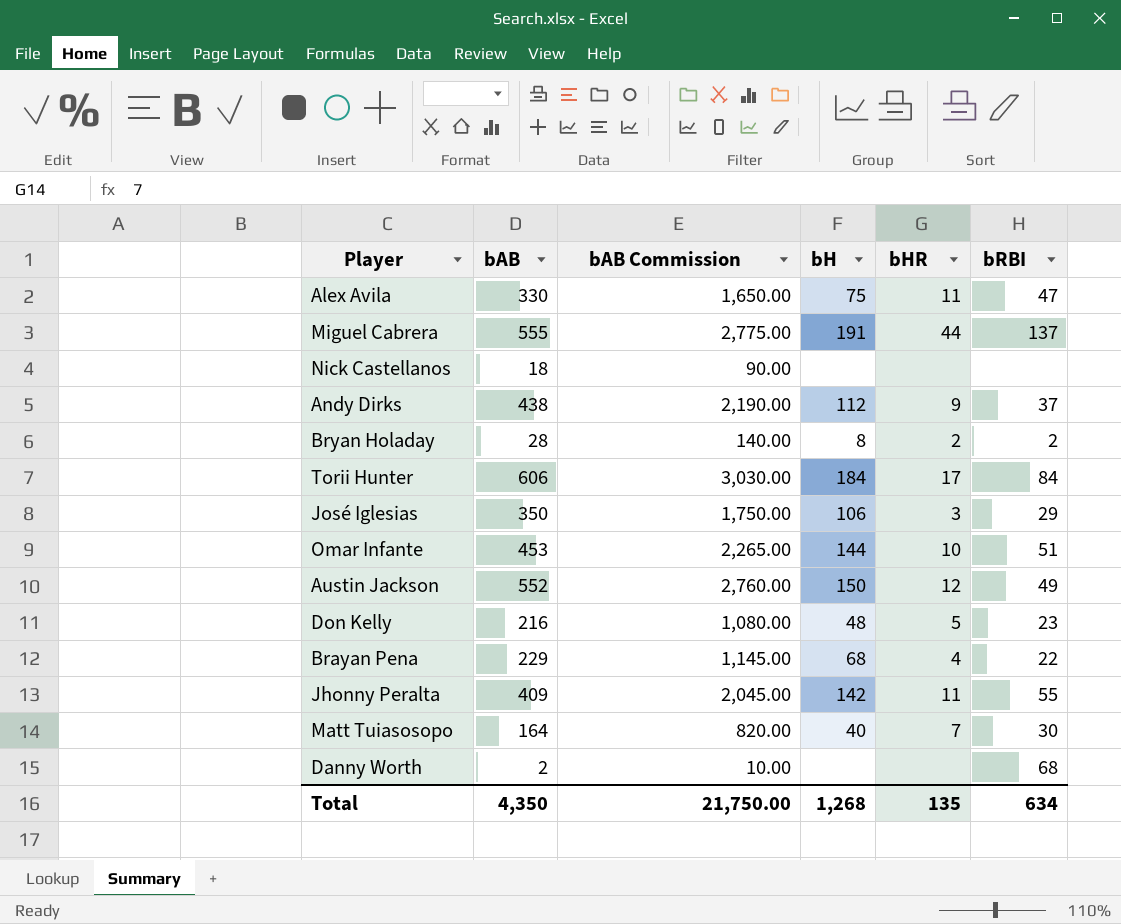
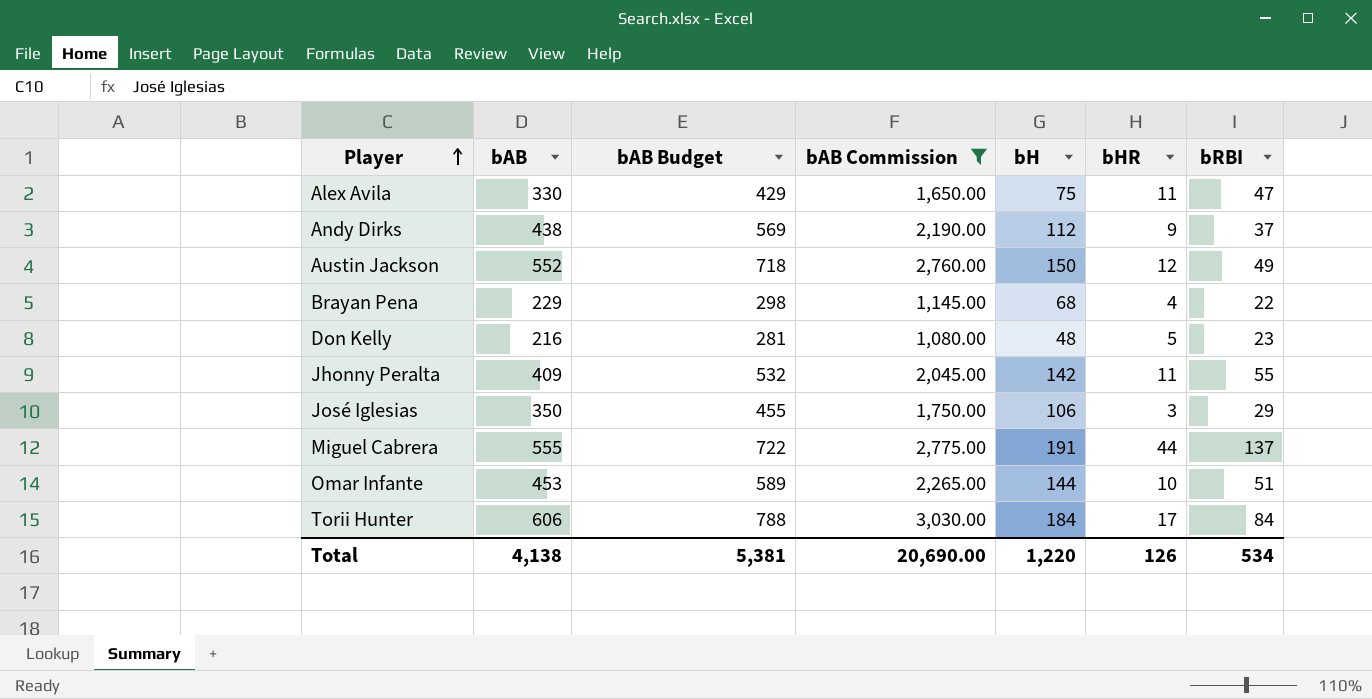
filter: none -> bAB Commission >= 1,080.00
row order: none -> Player ascending
column bAB Budget | formula: none -> [bAB] * 1.3
Total | bAB: 4,350 -> 4,138
Total | bAB Commission: 21,750.00 -> 20,690.00
Total | bH: 1,268 -> 1,220
Total | bHR: 135 -> 126
Total | bRBI: 634 -> 534

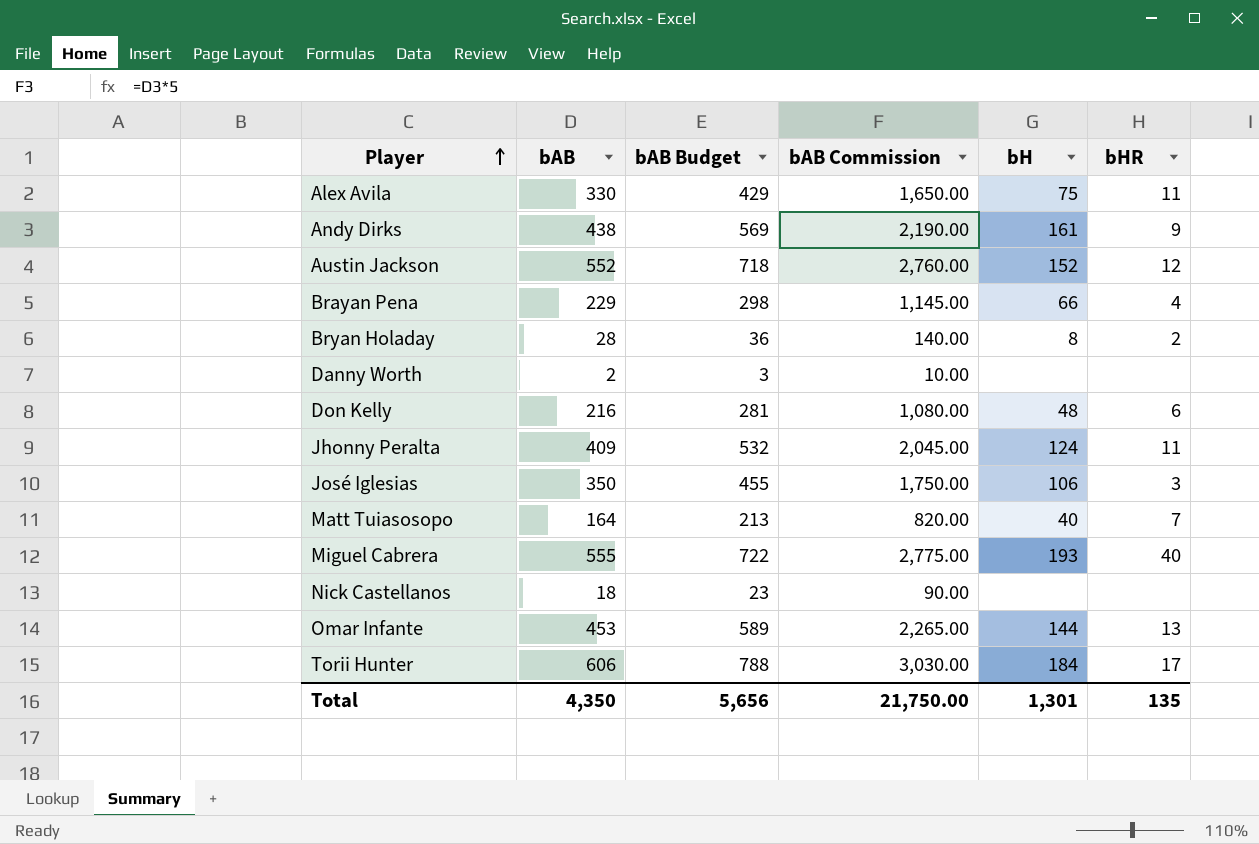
filter: bAB Commission >= 1,080.00 -> none
column bRBI | position: 7 -> none
Andy Dirks | bH: 112 -> 161
Austin Jackson | bH: 150 -> 152
Brayan Pena | bH: 68 -> 66
Don Kelly | bHR: 5 -> 6
Jhonny Peralta | bH: 142 -> 124
Miguel Cabrera | bH: 191 -> 193
Miguel Cabrera | bHR: 44 -> 40
Omar Infante | bHR: 10 -> 13
Total | bAB: 4,138 -> 4,350
Total | bAB Budget: 5,381 -> 5,656
Total | bAB Commission: 20,690.00 -> 21,750.00
Total | bH: 1,220 -> 1,301
Total | bHR: 126 -> 135

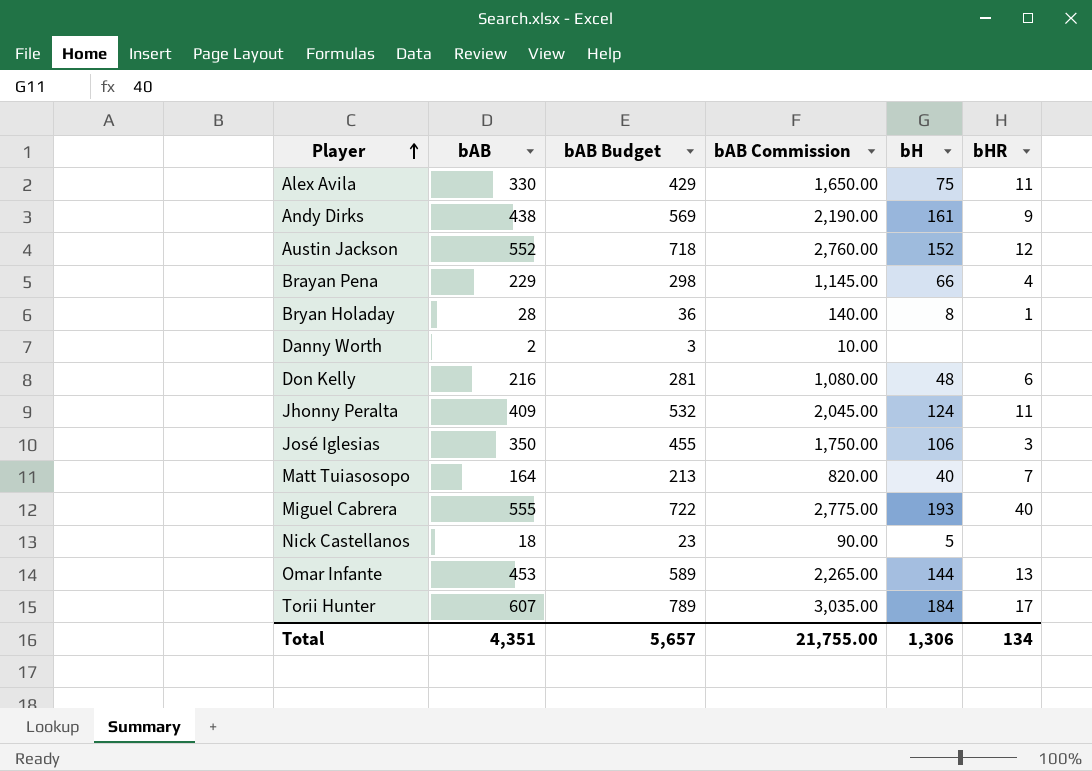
Bryan Holaday | bHR: 2 -> 1
Nick Castellanos | bH: none -> 5
Torii Hunter | bAB: 606 -> 607
Torii Hunter | bAB Budget: 788 -> 789
Torii Hunter | bAB Commission: 3,030.00 -> 3,035.00
Total | bAB: 4,350 -> 4,351
Total | bAB Budget: 5,656 -> 5,657
Total | bAB Commission: 21,750.00 -> 21,755.00
Total | bH: 1,301 -> 1,306
Total | bHR: 135 -> 134

